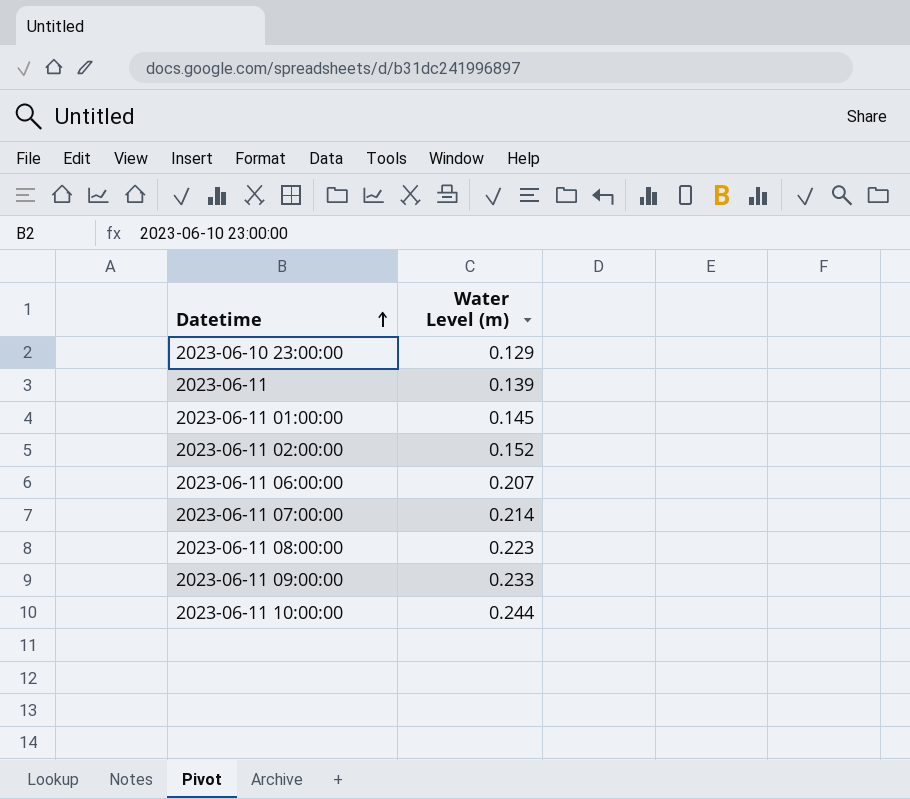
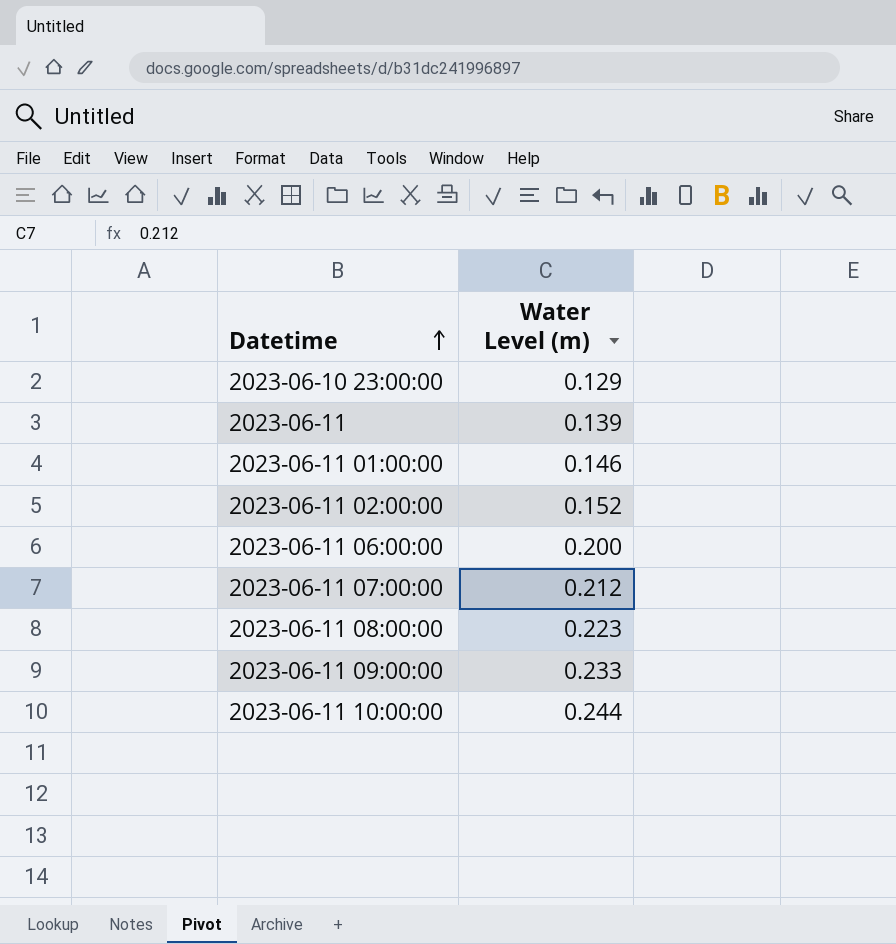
2023-06-11 01:00:00 | Water Level (m): 0.145 -> 0.146
2023-06-11 06:00:00 | Water Level (m): 0.207 -> 0.200
2023-06-11 07:00:00 | Water Level (m): 0.214 -> 0.212

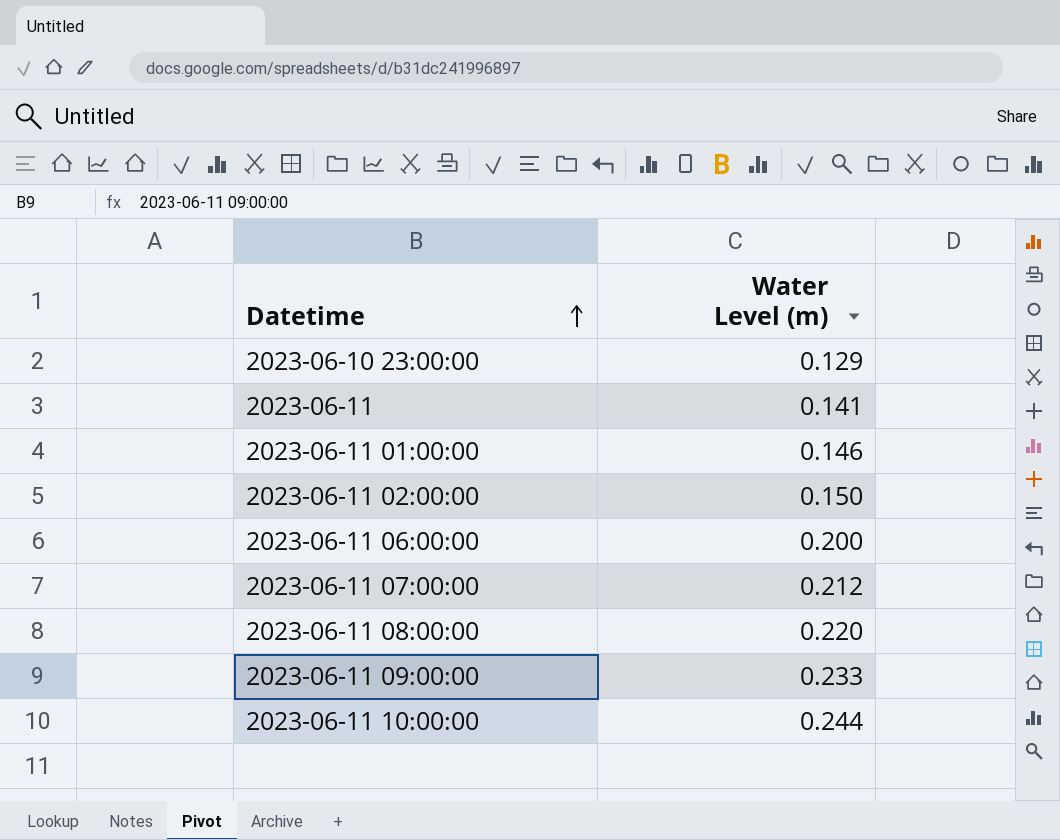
2023-06-11 | Water Level (m): 0.139 -> 0.141
2023-06-11 02:00:00 | Water Level (m): 0.152 -> 0.150
2023-06-11 08:00:00 | Water Level (m): 0.223 -> 0.220

